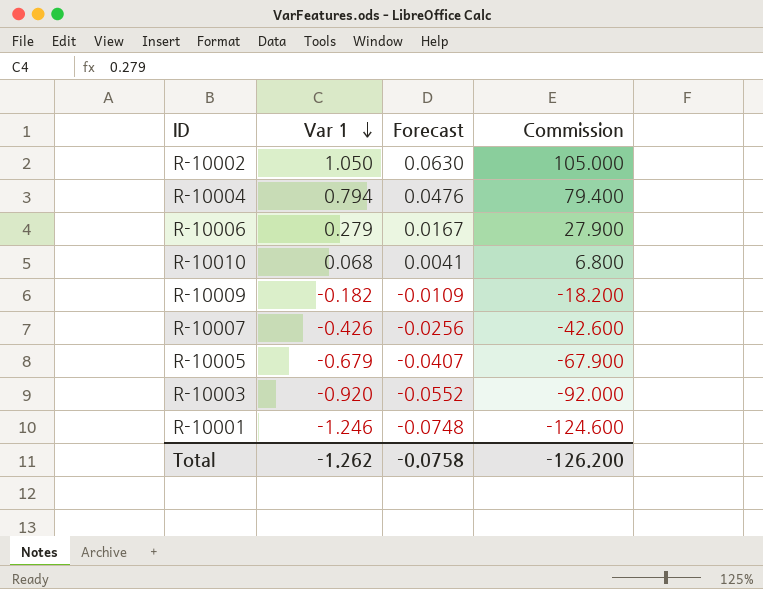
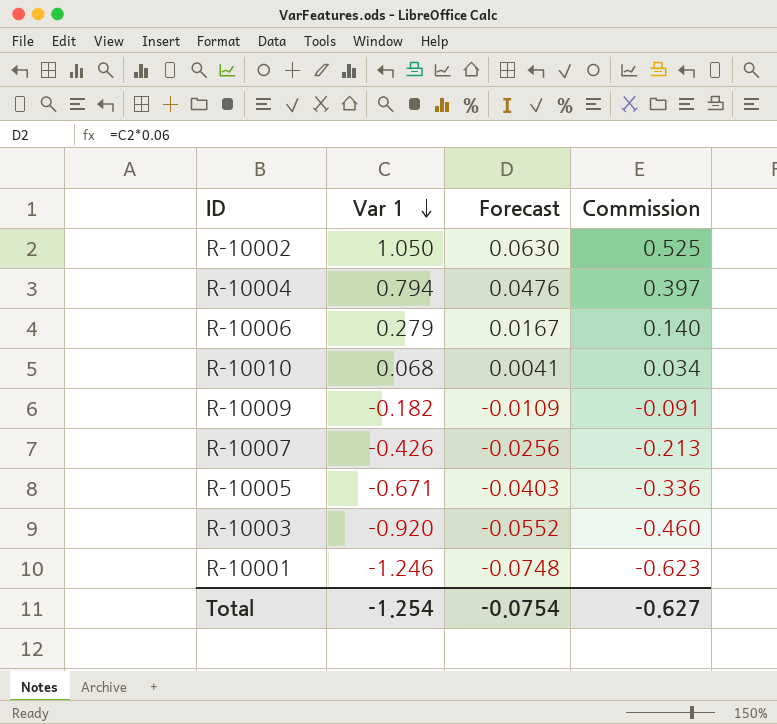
column Commission | formula: [Var 1] * 100 -> [Var 1] * 0.5
R-10005 | Var 1: -0.679 -> -0.671
R-10005 | Forecast: -0.0407 -> -0.0403
Total | Var 1: -1.262 -> -1.254
Total | Forecast: -0.0758 -> -0.0754
Total | Commission: -126.200 -> -0.627

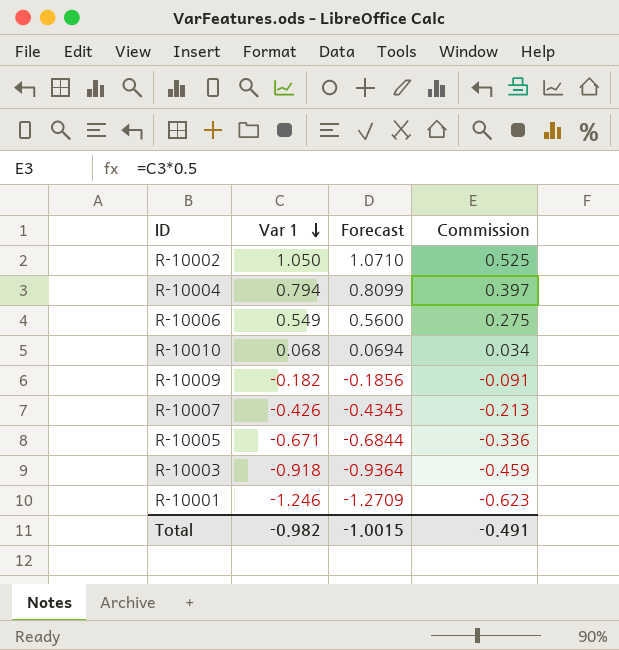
column Forecast | formula: [Var 1] * 0.06 -> [Var 1] * 1.02
R-10006 | Var 1: 0.279 -> 0.549
R-10006 | Commission: 0.140 -> 0.275
R-10003 | Var 1: -0.920 -> -0.918
R-10003 | Commission: -0.460 -> -0.459
Total | Var 1: -1.254 -> -0.982
Total | Forecast: -0.0754 -> -1.0015
Total | Commission: -0.627 -> -0.491

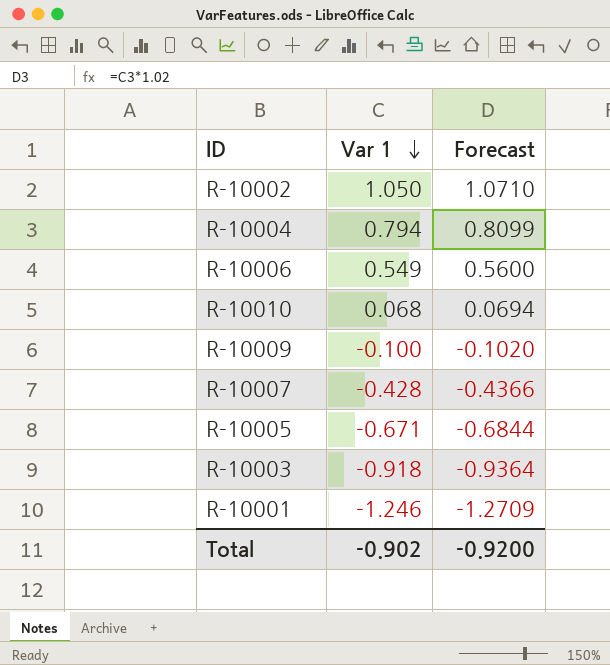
column Commission | formula: [Var 1] * 0.5 -> none
R-10009 | Var 1: -0.182 -> -0.100
R-10009 | Forecast: -0.1856 -> -0.1020
R-10007 | Var 1: -0.426 -> -0.428
R-10007 | Forecast: -0.4345 -> -0.4366
Total | Var 1: -0.982 -> -0.902
Total | Forecast: -1.0015 -> -0.9200

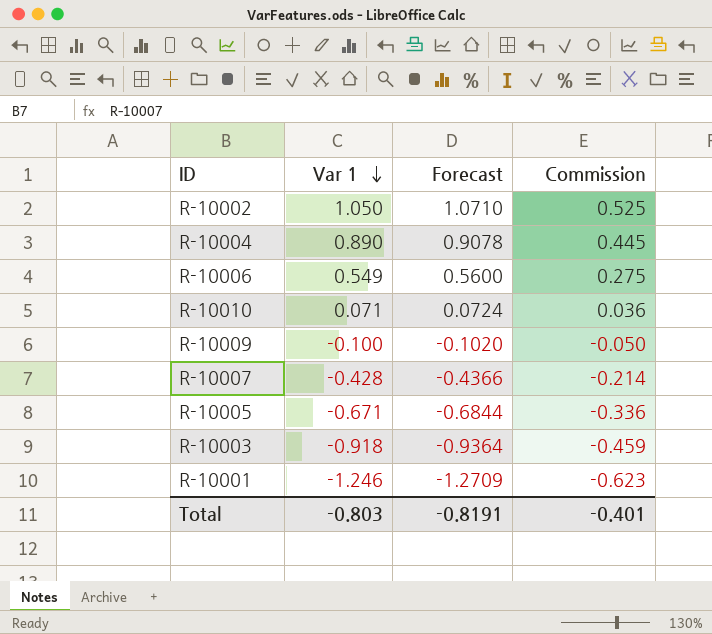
column Commission | formula: none -> [Var 1] * 0.5
R-10004 | Var 1: 0.794 -> 0.890
R-10004 | Forecast: 0.8099 -> 0.9078
R-10010 | Var 1: 0.068 -> 0.071
R-10010 | Forecast: 0.0694 -> 0.0724
Total | Var 1: -0.902 -> -0.803
Total | Forecast: -0.9200 -> -0.8191

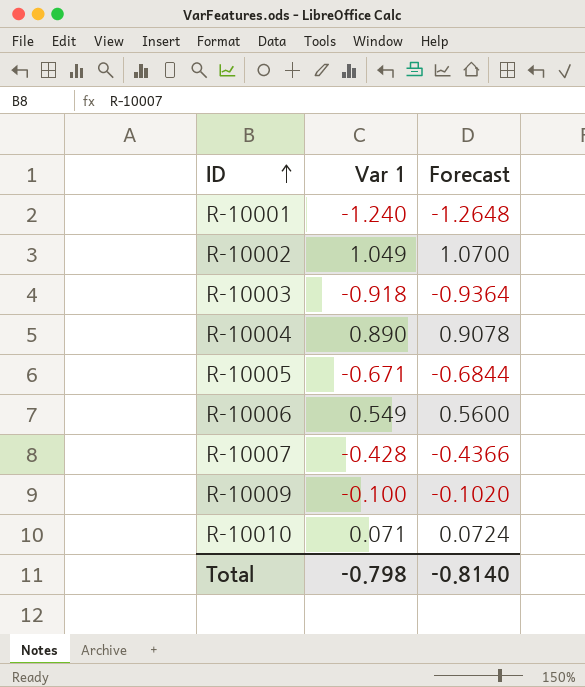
row order: Var 1 descending -> ID ascending
column Commission | formula: [Var 1] * 0.5 -> none
R-10001 | Var 1: -1.246 -> -1.240
R-10001 | Forecast: -1.2709 -> -1.2648
R-10002 | Var 1: 1.050 -> 1.049
R-10002 | Forecast: 1.0710 -> 1.0700
Total | Var 1: -0.803 -> -0.798
Total | Forecast: -0.8191 -> -0.8140

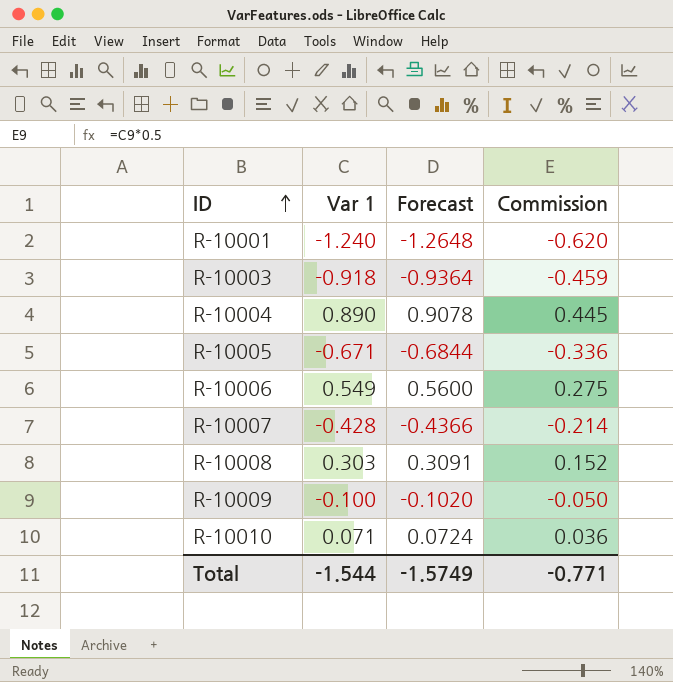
column Commission | formula: none -> [Var 1] * 0.5
row R-10002: 1.049 | 1.0700 -> none
row R-10008: none -> 0.303 | 0.3091 | 0.152
Total | Var 1: -0.798 -> -1.544
Total | Forecast: -0.8140 -> -1.5749

